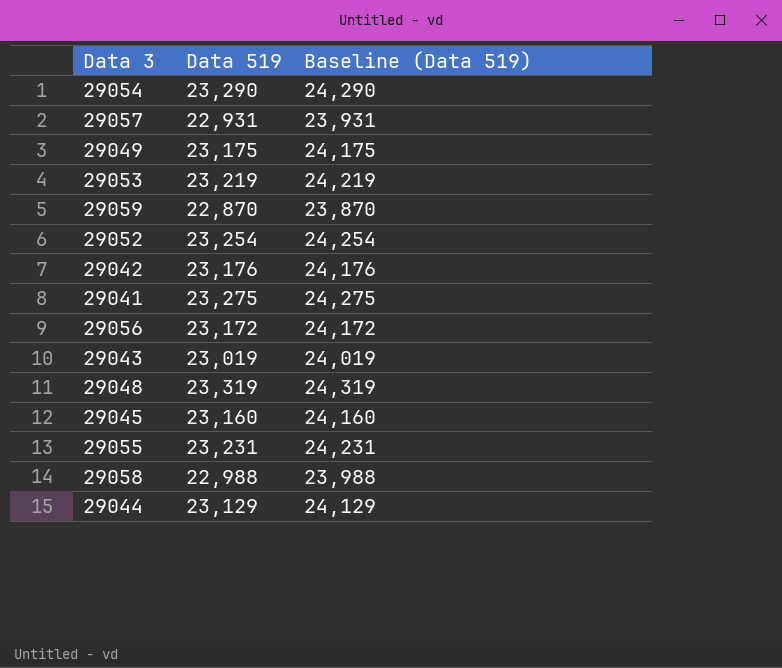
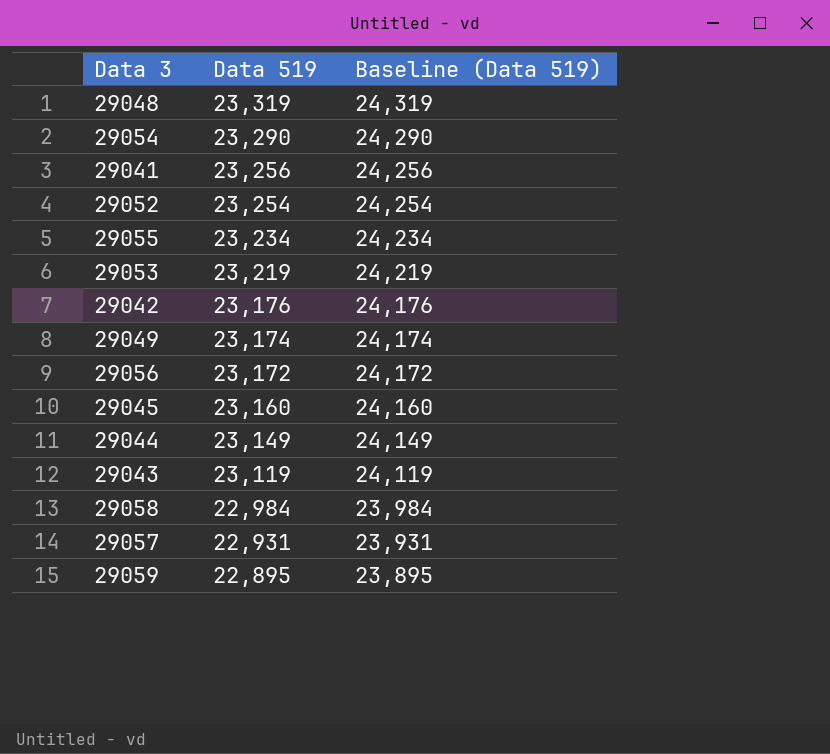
row order: none -> Data 519 descending
29041 | Data 519: 23,275 -> 23,256
29041 | Baseline (Data 519): 24,275 -> 24,256
29055 | Data 519: 23,231 -> 23,234
29055 | Baseline (Data 519): 24,231 -> 24,234
29049 | Data 519: 23,175 -> 23,174
29049 | Baseline (Data 519): 24,175 -> 24,174
29044 | Data 519: 23,129 -> 23,149
29044 | Baseline (Data 519): 24,129 -> 24,149
29043 | Data 519: 23,019 -> 23,119
29043 | Baseline (Data 519): 24,019 -> 24,119
29058 | Data 519: 22,988 -> 22,984
29058 | Baseline (Data 519): 23,988 -> 23,984
29059 | Data 519: 22,870 -> 22,895
29059 | Baseline (Data 519): 23,870 -> 23,895

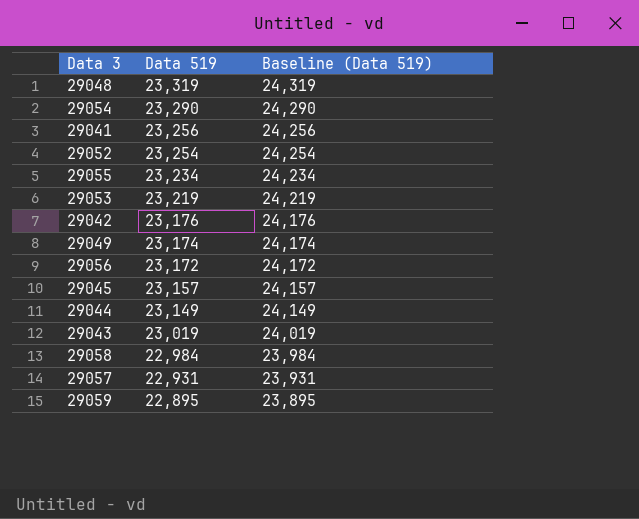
29045 | Data 519: 23,160 -> 23,157
29045 | Baseline (Data 519): 24,160 -> 24,157
29043 | Data 519: 23,119 -> 23,019
29043 | Baseline (Data 519): 24,119 -> 24,019

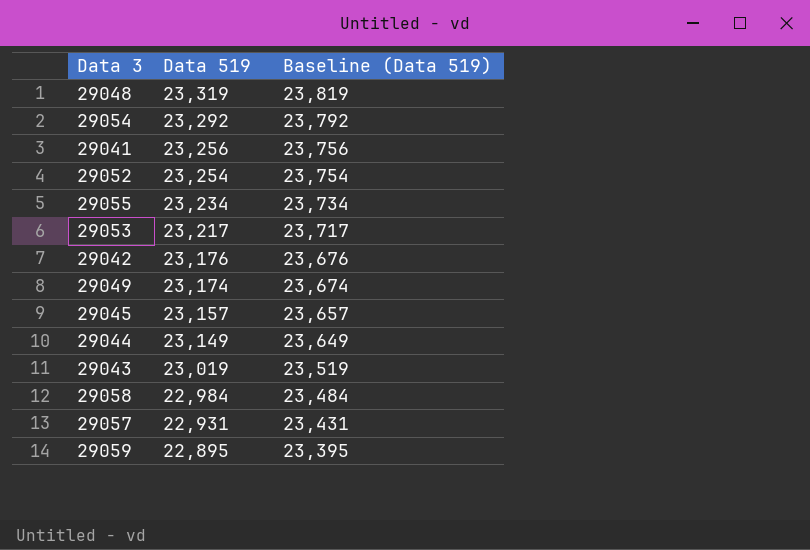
column Baseline (Data 519) | formula: [Data 519] + 1000 -> [Data 519] + 500
row 29056: 23,172 | 24,172 -> none
29054 | Data 519: 23,290 -> 23,292
29053 | Data 519: 23,219 -> 23,217

